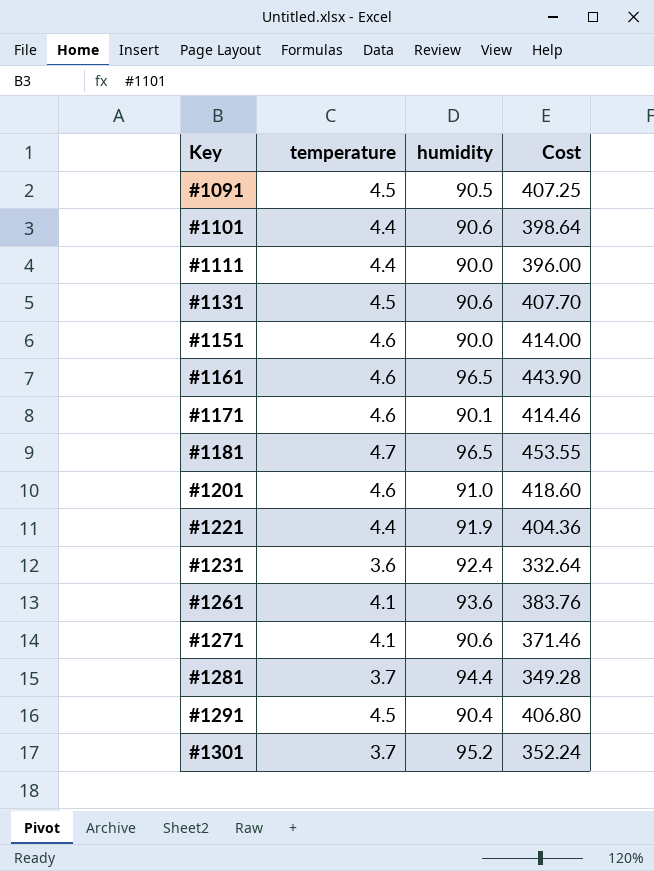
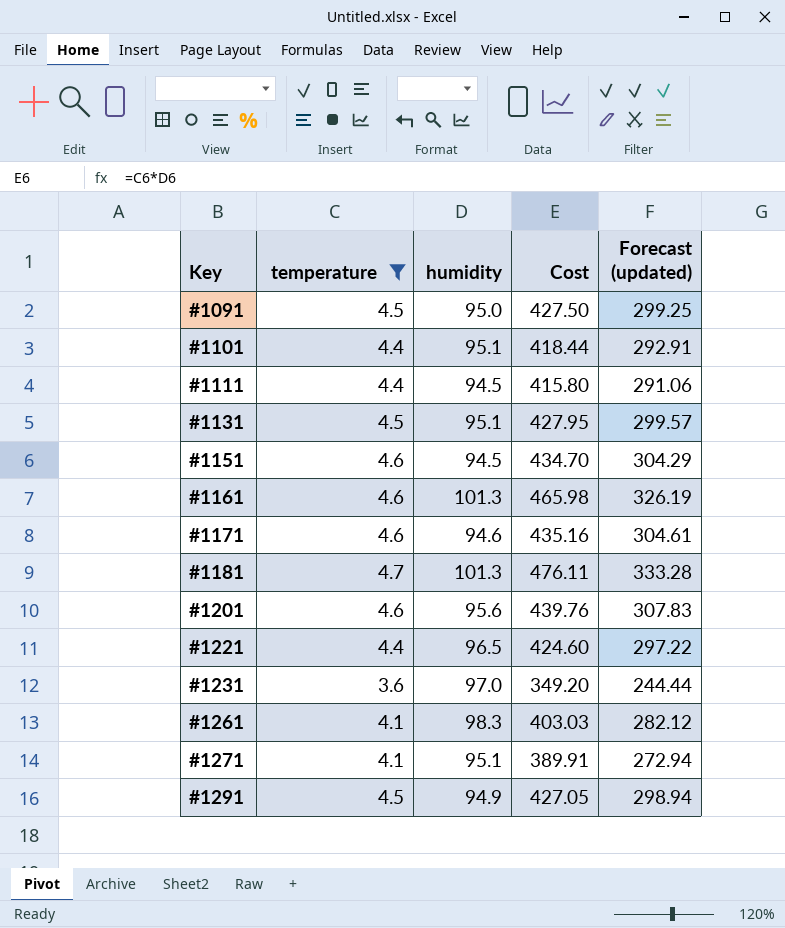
filter: none -> temperature != 3.7
column Forecast (updated) | formula: none -> [Cost] * 0.7
#1091 | humidity: 90.5 -> 95.0
#1091 | Cost: 407.25 -> 427.50
#1101 | humidity: 90.6 -> 95.1
#1101 | Cost: 398.64 -> 418.44
#1111 | humidity: 90.0 -> 94.5
#1111 | Cost: 396.00 -> 415.80
#1131 | humidity: 90.6 -> 95.1
#1131 | Cost: 407.70 -> 427.95
#1151 | humidity: 90.0 -> 94.5
#1151 | Cost: 414.00 -> 434.70
#1161 | humidity: 96.5 -> 101.3
#1161 | Cost: 443.90 -> 465.98
#1171 | humidity: 90.1 -> 94.6
#1171 | Cost: 414.46 -> 435.16
#1181 | humidity: 96.5 -> 101.3
#1181 | Cost: 453.55 -> 476.11
#1201 | humidity: 91.0 -> 95.6
#1201 | Cost: 418.60 -> 439.76
#1221 | humidity: 91.9 -> 96.5
#1221 | Cost: 404.36 -> 424.60
#1231 | humidity: 92.4 -> 97.0
#1231 | Cost: 332.64 -> 349.20
#1261 | humidity: 93.6 -> 98.3
#1261 | Cost: 383.76 -> 403.03
#1271 | humidity: 90.6 -> 95.1
#1271 | Cost: 371.46 -> 389.91
#1291 | humidity: 90.4 -> 94.9
#1291 | Cost: 406.80 -> 427.05

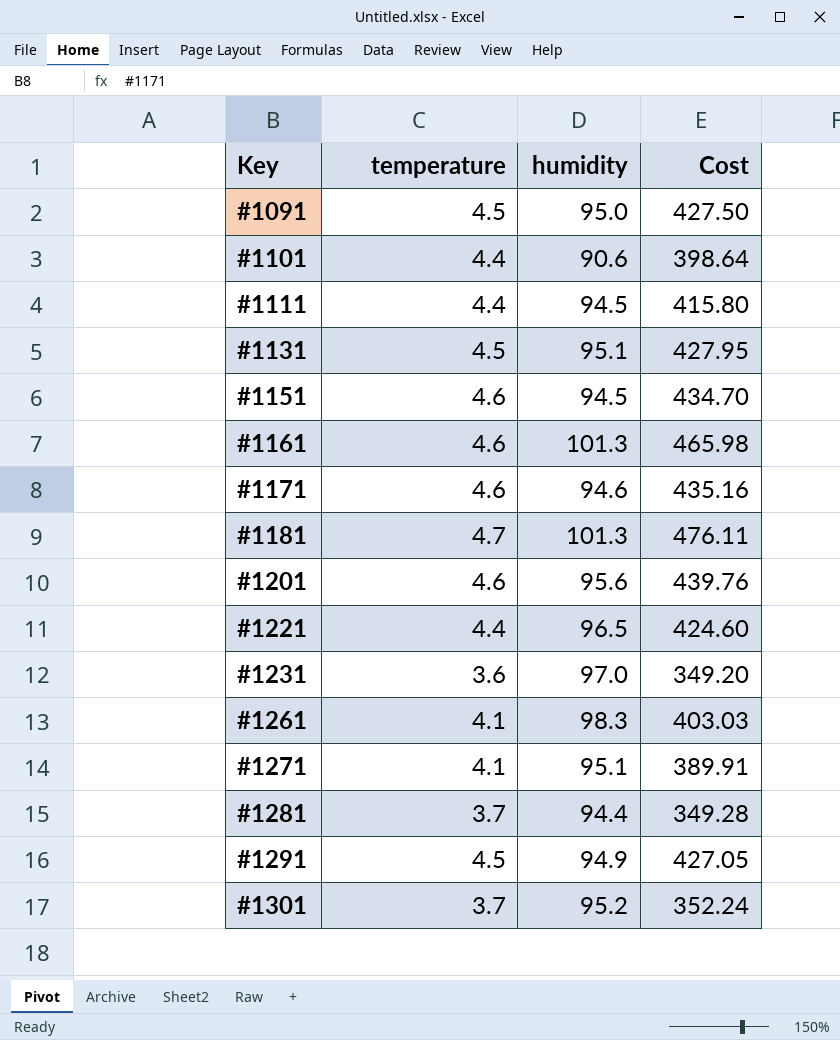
filter: temperature != 3.7 -> none
column Forecast (updated) | formula: [Cost] * 0.7 -> none
#1101 | humidity: 95.1 -> 90.6
#1101 | Cost: 418.44 -> 398.64

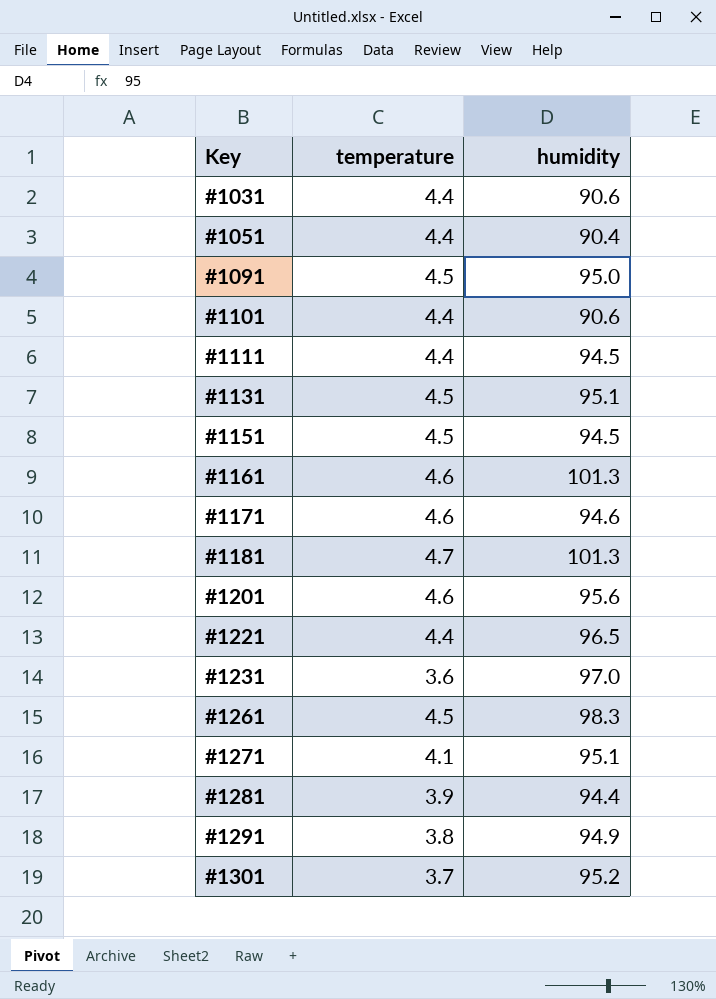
column Cost | formula: [temperature] * [humidity] -> none
row #1031: none -> 4.4 | 90.6
row #1051: none -> 4.4 | 90.4
#1151 | temperature: 4.6 -> 4.5
#1261 | temperature: 4.1 -> 4.5
#1281 | temperature: 3.7 -> 3.9
#1291 | temperature: 4.5 -> 3.8

